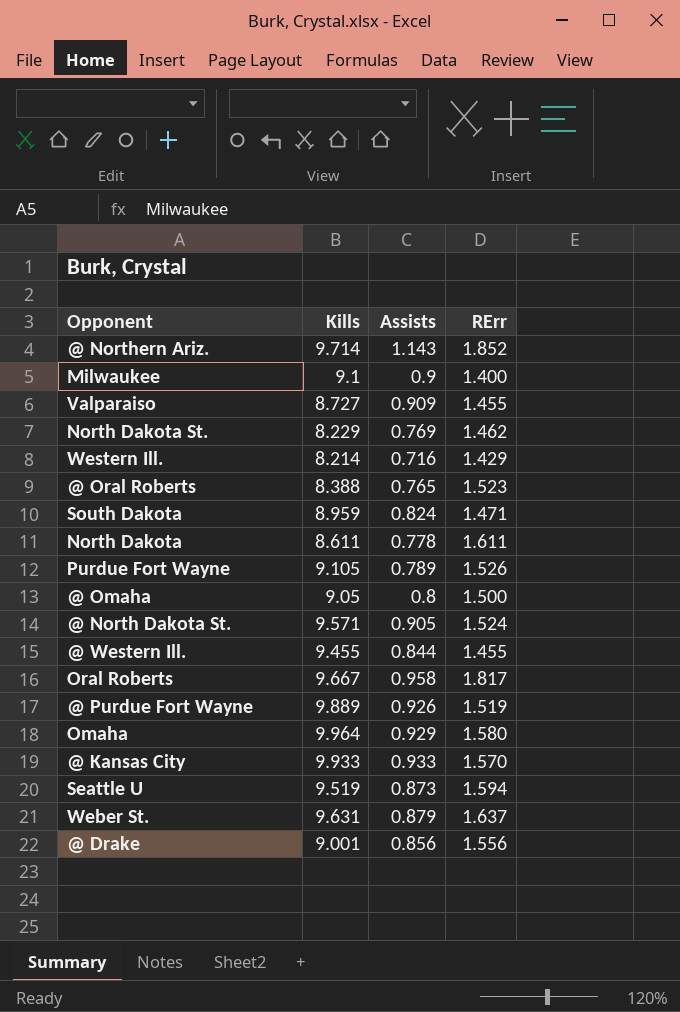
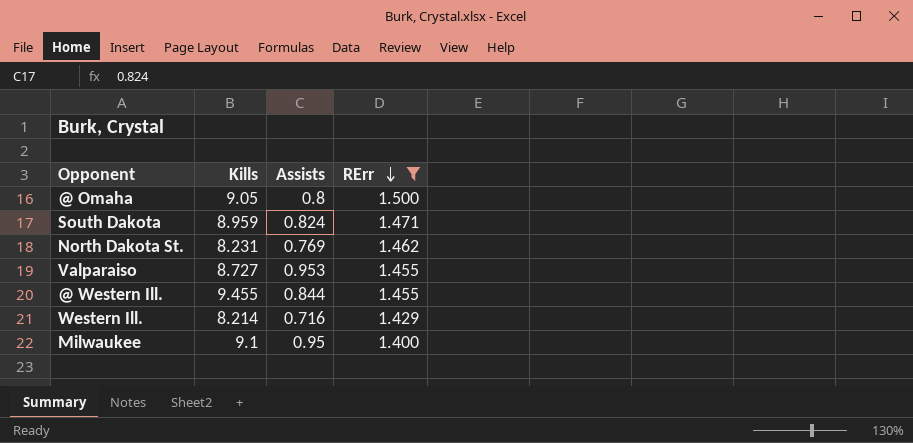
filter: none -> RErr <= 1.500
row order: none -> RErr descending
North Dakota St. | Kills: 8.229 -> 8.231
Valparaiso | Assists: 0.909 -> 0.953
Milwaukee | Assists: 0.9 -> 0.95

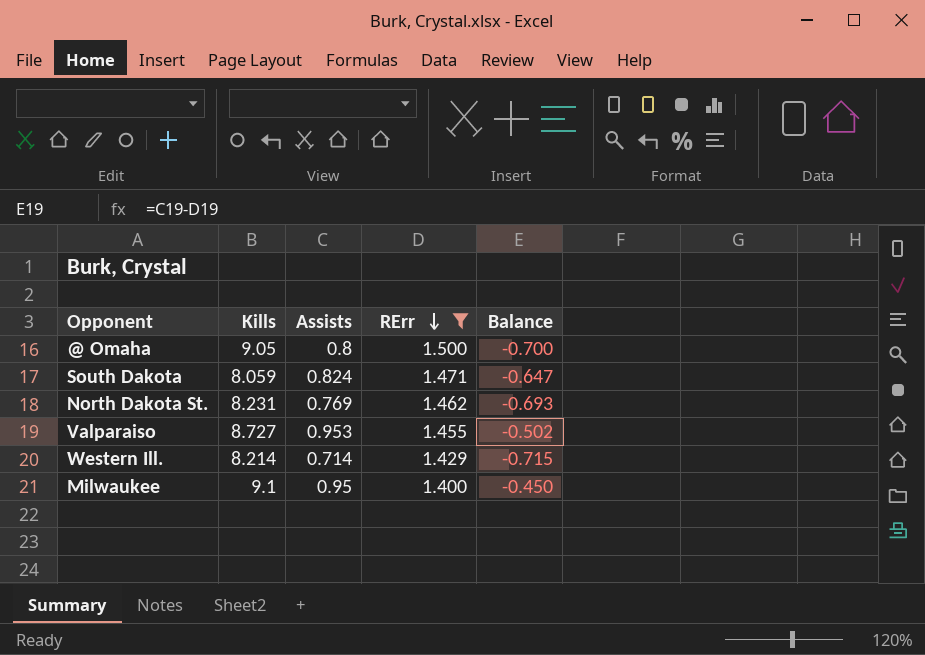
column Balance | formula: none -> [Assists] - [RErr]
row @ Western Ill.: 9.455 | 0.844 | 1.455 -> none
South Dakota | Kills: 8.959 -> 8.059
Western Ill. | Assists: 0.716 -> 0.714

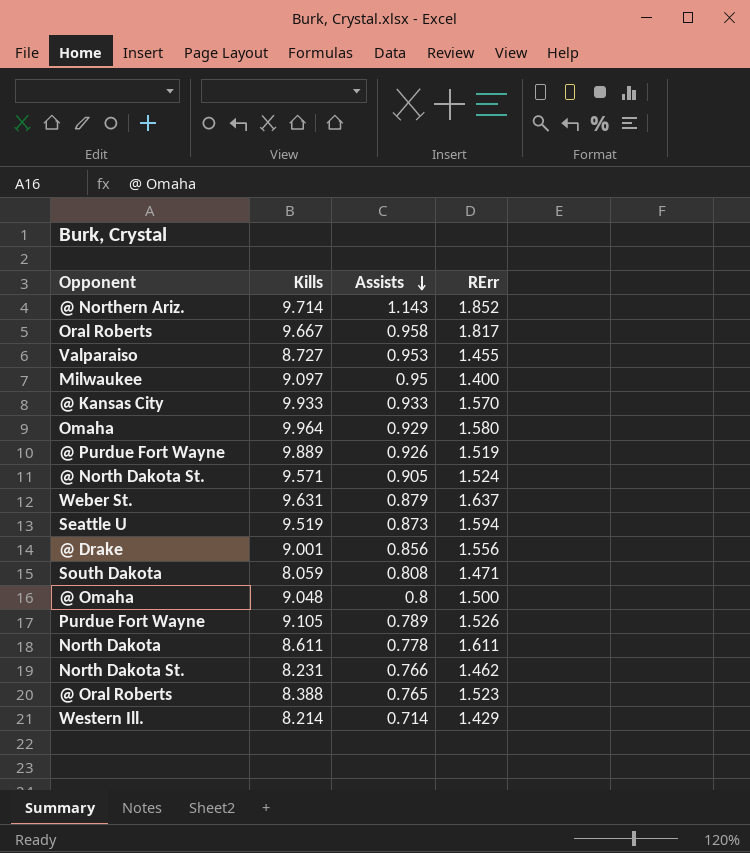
filter: RErr <= 1.500 -> none
row order: RErr descending -> Assists descending
column Balance | formula: [Assists] - [RErr] -> none
Milwaukee | Kills: 9.1 -> 9.097
South Dakota | Assists: 0.824 -> 0.808
@ Omaha | Kills: 9.05 -> 9.048
North Dakota St. | Assists: 0.769 -> 0.766

